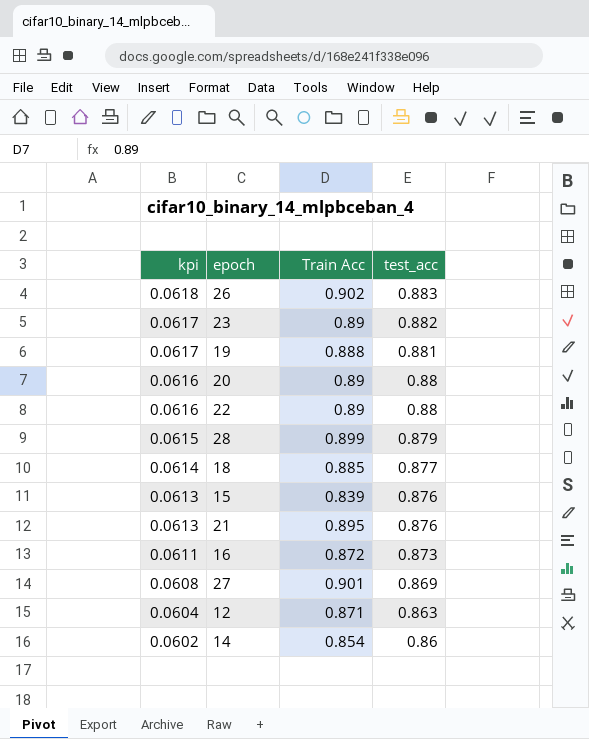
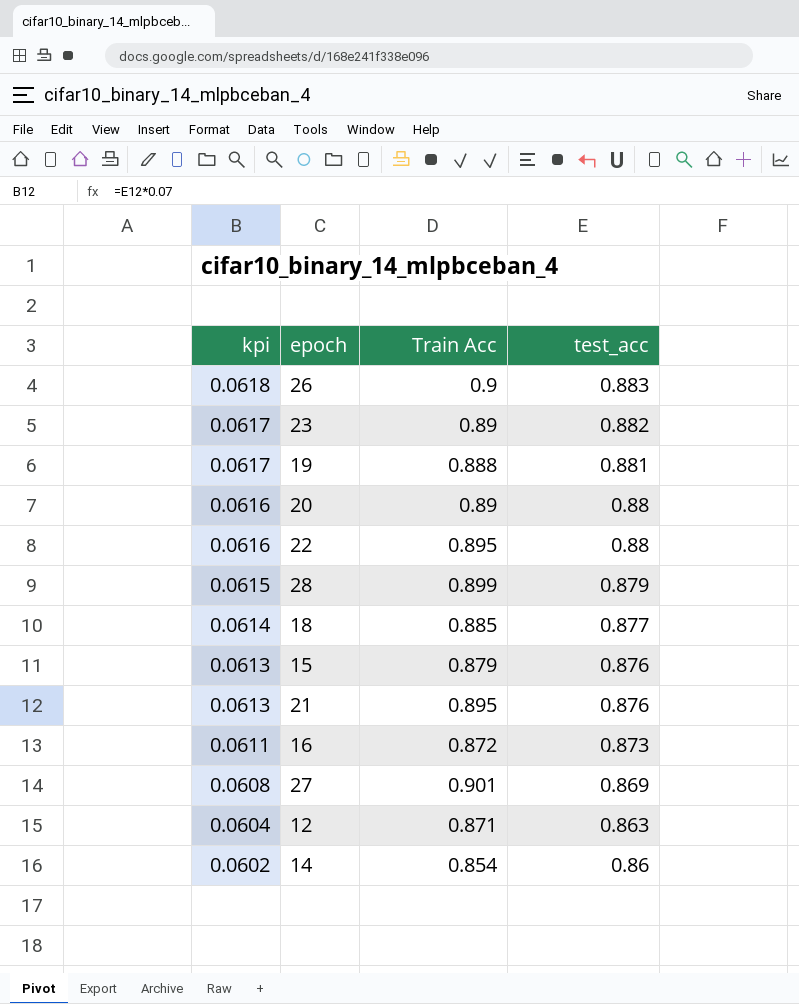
26 | Train Acc: 0.902 -> 0.9
22 | Train Acc: 0.89 -> 0.895
15 | Train Acc: 0.839 -> 0.879

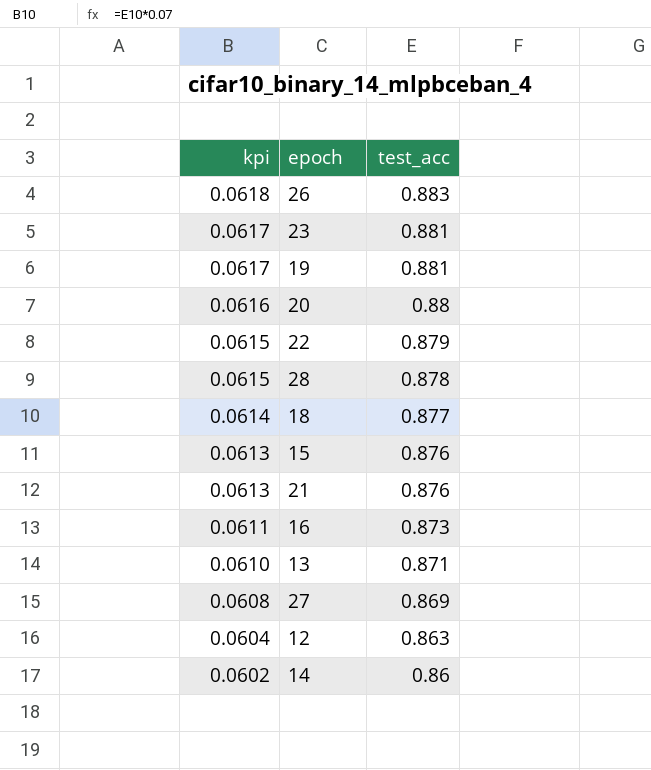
column Train Acc | position: 3 -> none
23 | test_acc: 0.882 -> 0.881
22 | kpi: 0.0616 -> 0.0615
22 | test_acc: 0.88 -> 0.879
28 | test_acc: 0.879 -> 0.878
row 13: none -> 0.0610 | 0.871

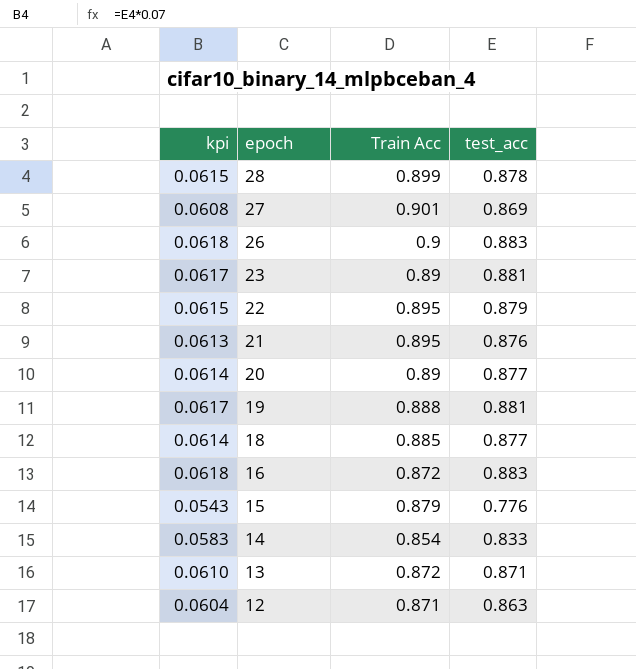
row order: kpi descending -> epoch descending
column Train Acc | position: none -> 3
20 | kpi: 0.0616 -> 0.0614
20 | test_acc: 0.88 -> 0.877
16 | kpi: 0.0611 -> 0.0618
16 | test_acc: 0.873 -> 0.883
15 | kpi: 0.0613 -> 0.0543
15 | test_acc: 0.876 -> 0.776
14 | kpi: 0.0602 -> 0.0583
14 | test_acc: 0.86 -> 0.833

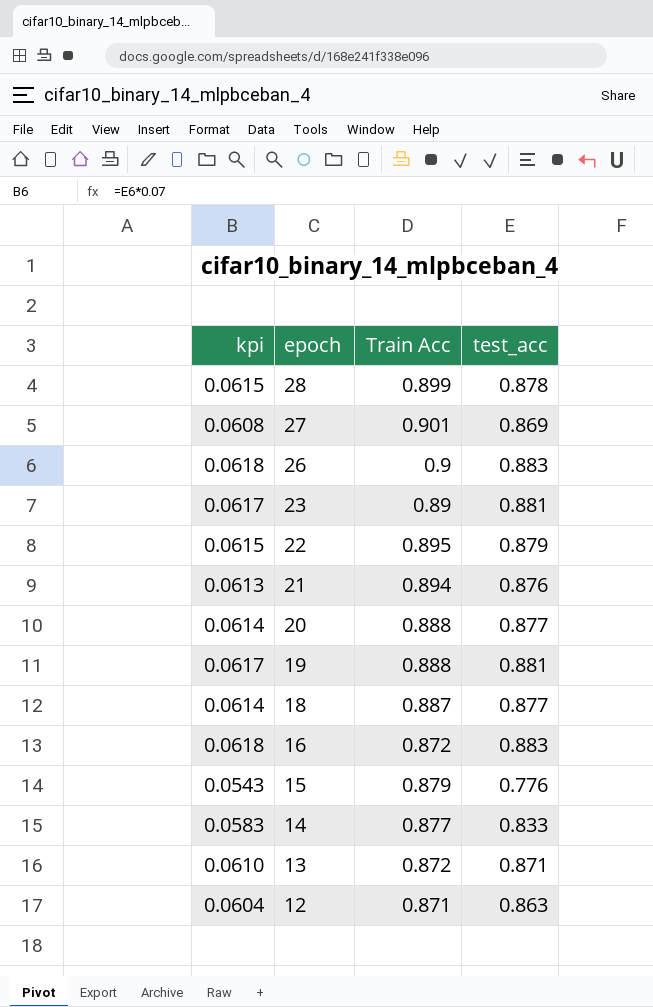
21 | Train Acc: 0.895 -> 0.894
20 | Train Acc: 0.89 -> 0.888
18 | Train Acc: 0.885 -> 0.887
14 | Train Acc: 0.854 -> 0.877

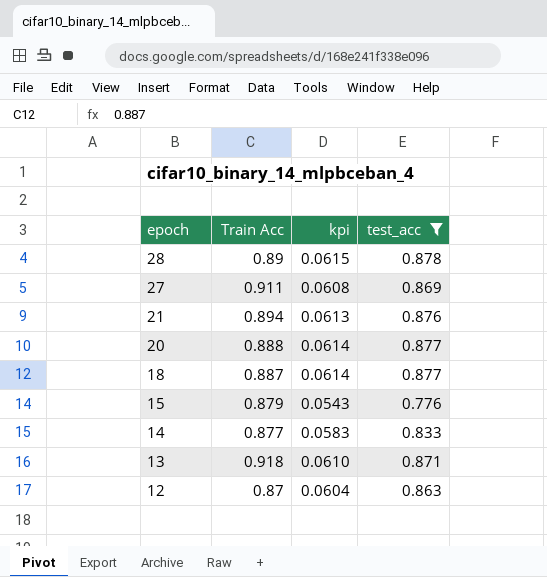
filter: none -> test_acc <= 0.878
column kpi | position: 1 -> 3
28 | Train Acc: 0.899 -> 0.89
27 | Train Acc: 0.901 -> 0.911
13 | Train Acc: 0.872 -> 0.918
12 | Train Acc: 0.871 -> 0.87

